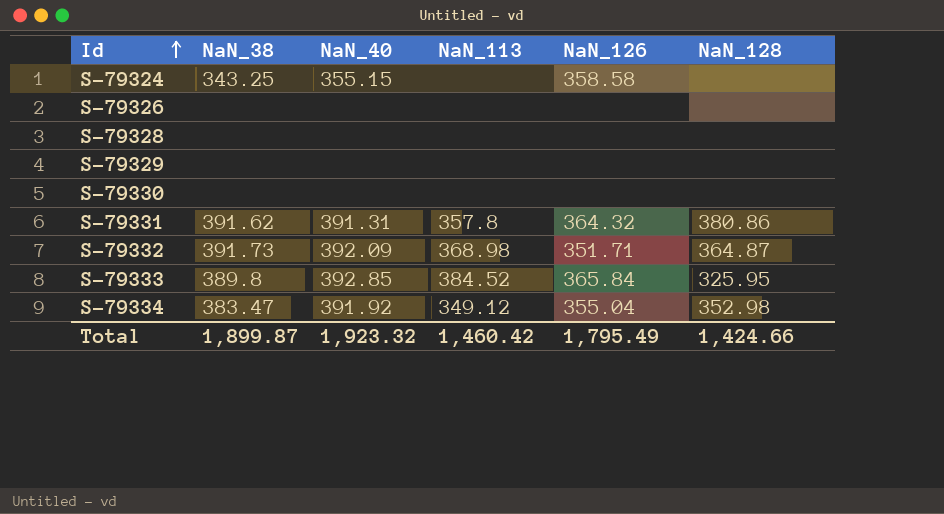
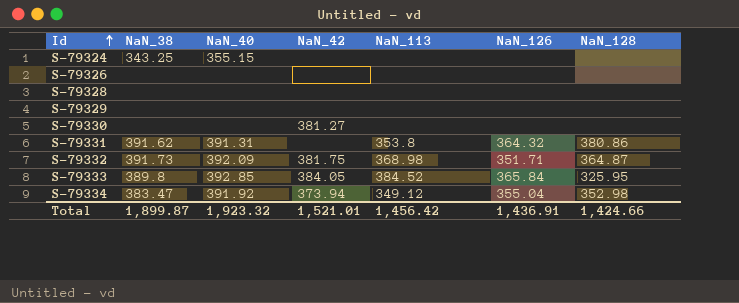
column NaN_42 | position: none -> 4
S-79324 | NaN_126: 358.58 -> none
S-79331 | NaN_113: 357.8 -> 353.8
Total | NaN_113: 1,460.42 -> 1,456.42
Total | NaN_126: 1,795.49 -> 1,436.91

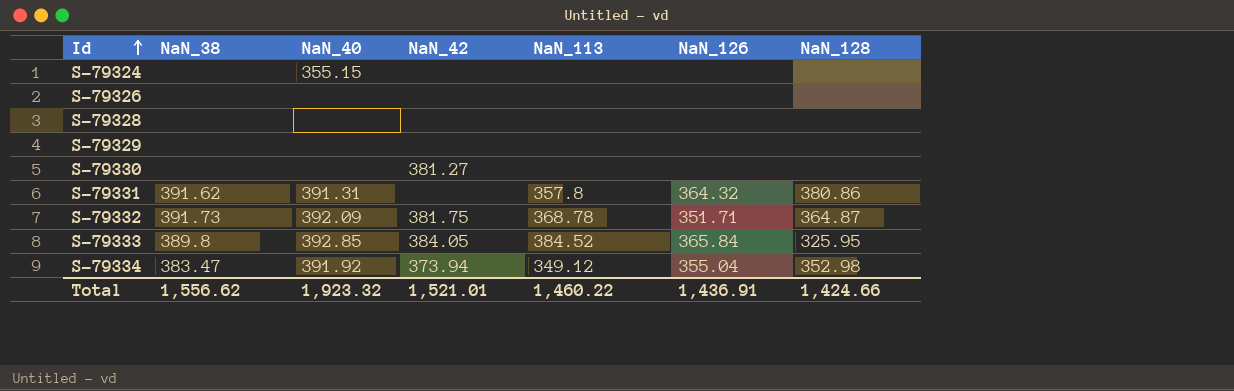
S-79324 | NaN_38: 343.25 -> none
S-79331 | NaN_113: 353.8 -> 357.8
S-79332 | NaN_113: 368.98 -> 368.78
Total | NaN_38: 1,899.87 -> 1,556.62
Total | NaN_113: 1,456.42 -> 1,460.22

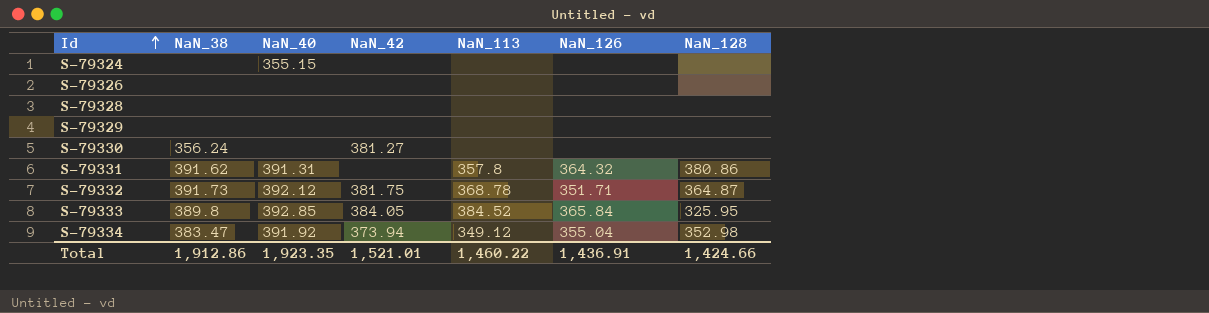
S-79330 | NaN_38: none -> 356.24
S-79332 | NaN_40: 392.09 -> 392.12
Total | NaN_38: 1,556.62 -> 1,912.86
Total | NaN_40: 1,923.32 -> 1,923.35

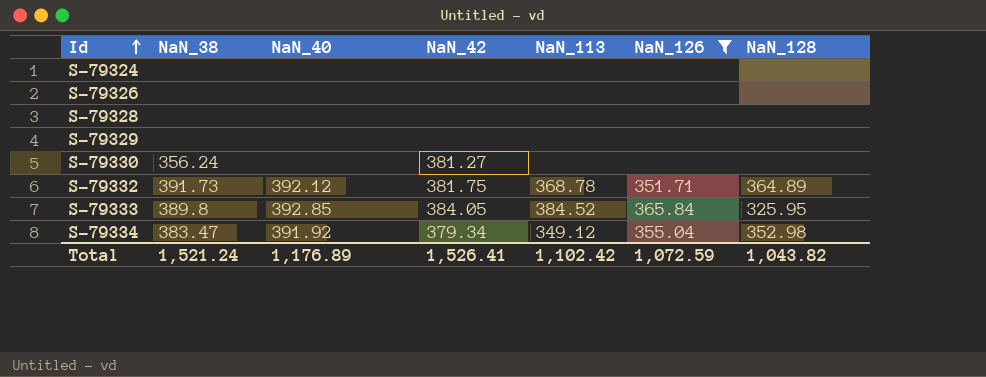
filter: none -> NaN_126 != 364.32
S-79324 | NaN_40: 355.15 -> none
S-79332 | NaN_128: 364.87 -> 364.89
S-79334 | NaN_42: 373.94 -> 379.34
Total | NaN_38: 1,912.86 -> 1,521.24
Total | NaN_40: 1,923.35 -> 1,176.89
Total | NaN_42: 1,521.01 -> 1,526.41
Total | NaN_113: 1,460.22 -> 1,102.42
Total | NaN_126: 1,436.91 -> 1,072.59
Total | NaN_128: 1,424.66 -> 1,043.82

